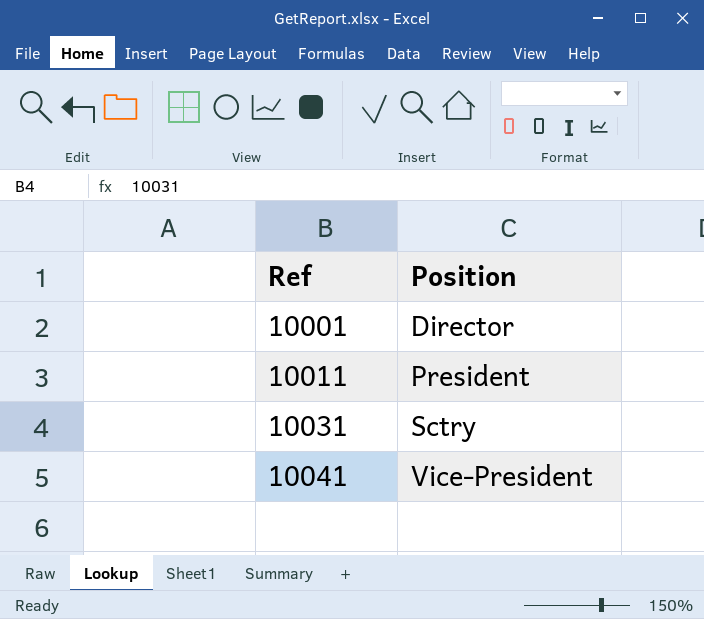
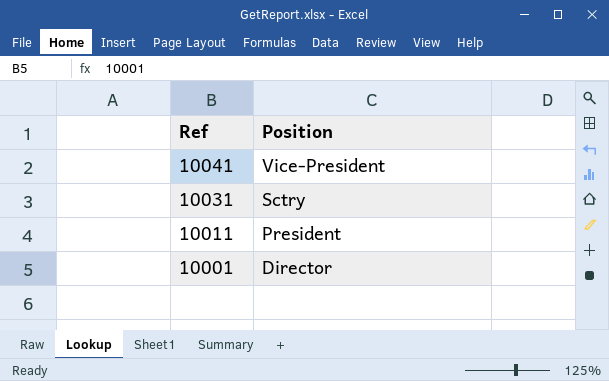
row order: Ref ascending -> Ref descending

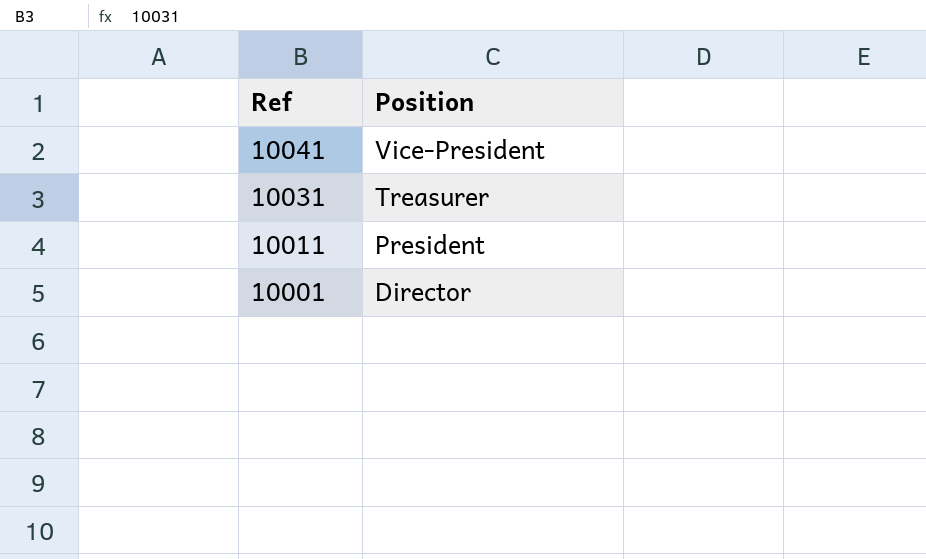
10031 | Position: Sctry -> Treasurer

